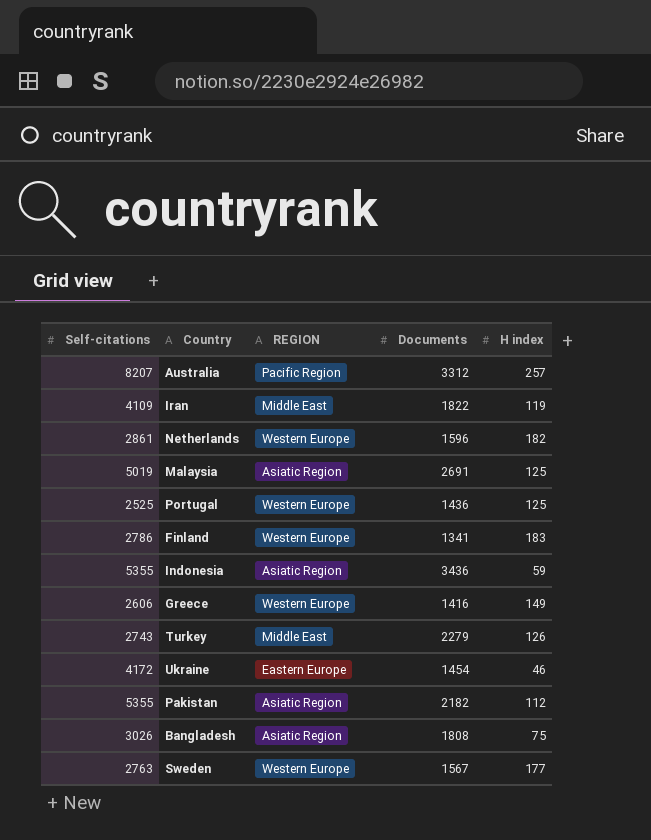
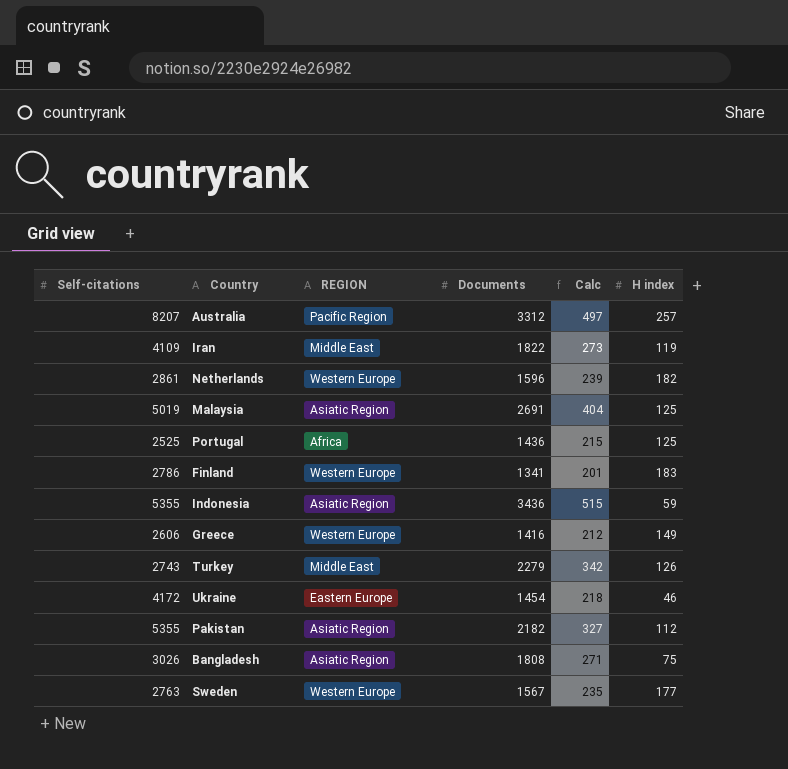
column Calc | formula: none -> [Documents] * 0.15
Portugal | REGION: Western Europe -> Africa

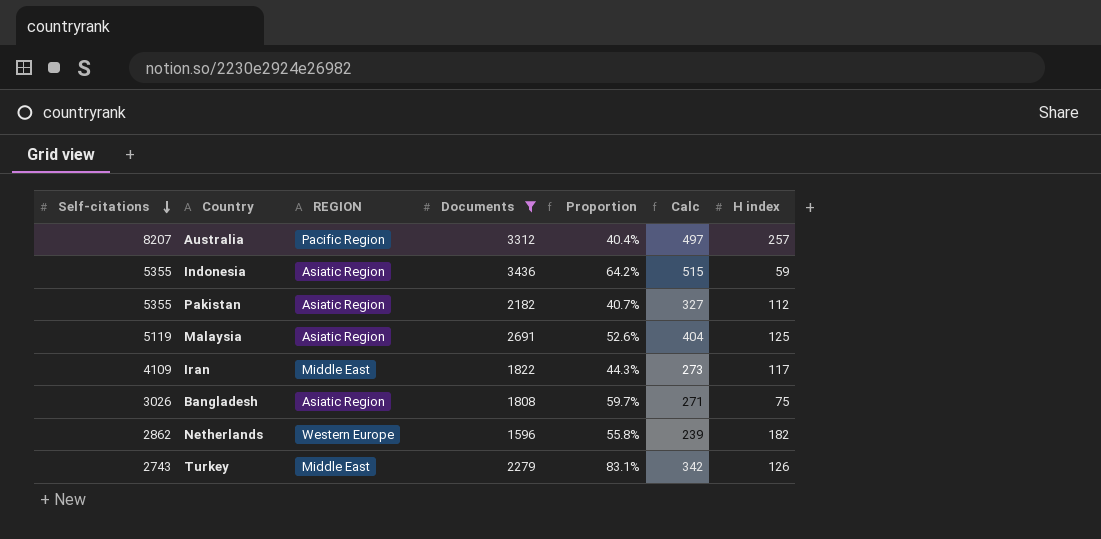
filter: none -> Documents >= 1596
row order: none -> Self-citations descending
column Proportion | formula: none -> [Documents] / [Self-citations]
Malaysia | Self-citations: 5019 -> 5119
Iran | H index: 119 -> 117
Netherlands | Self-citations: 2861 -> 2862

